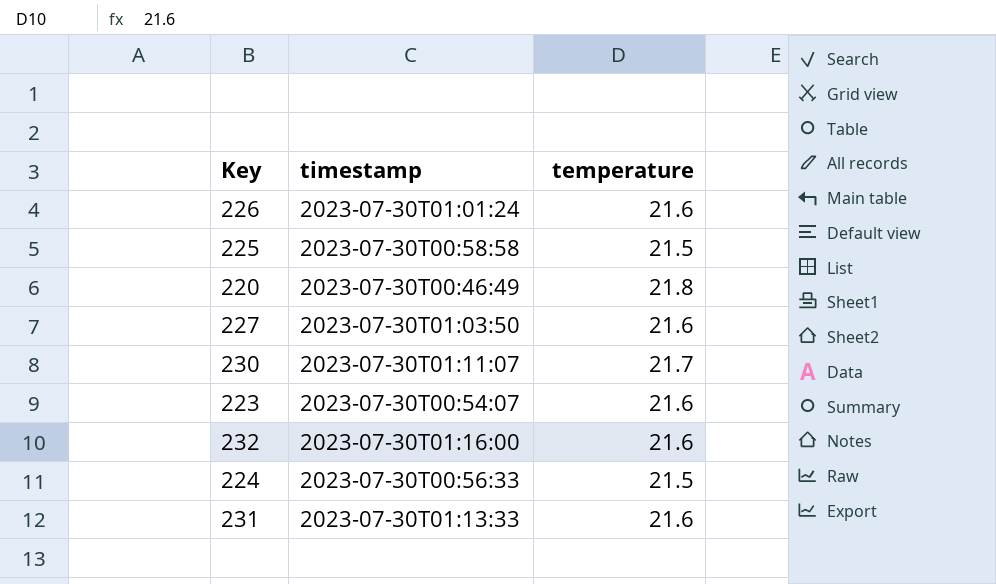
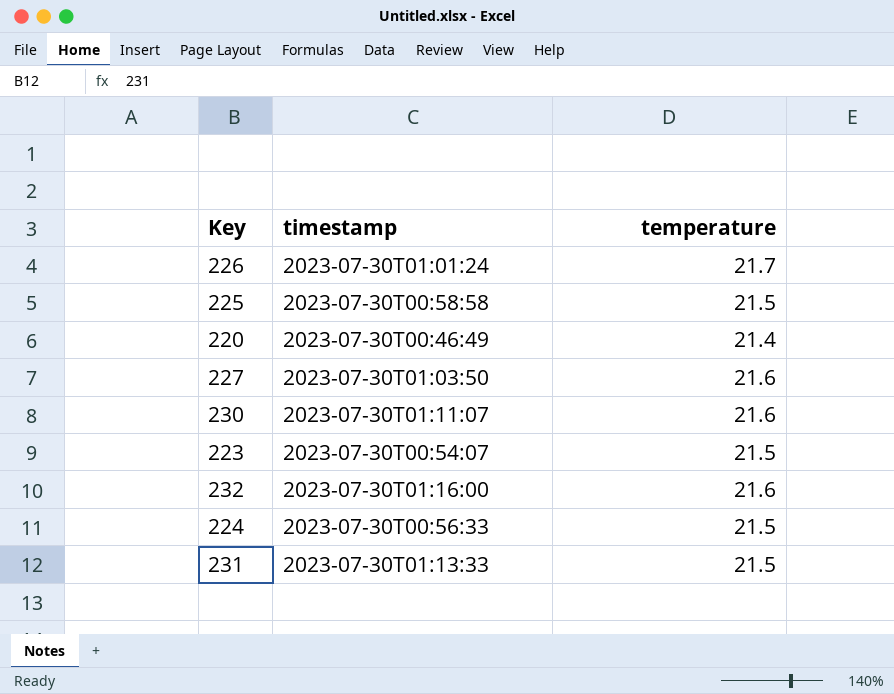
226 | temperature: 21.6 -> 21.7
220 | temperature: 21.8 -> 21.4
230 | temperature: 21.7 -> 21.6
223 | temperature: 21.6 -> 21.5
231 | temperature: 21.6 -> 21.5

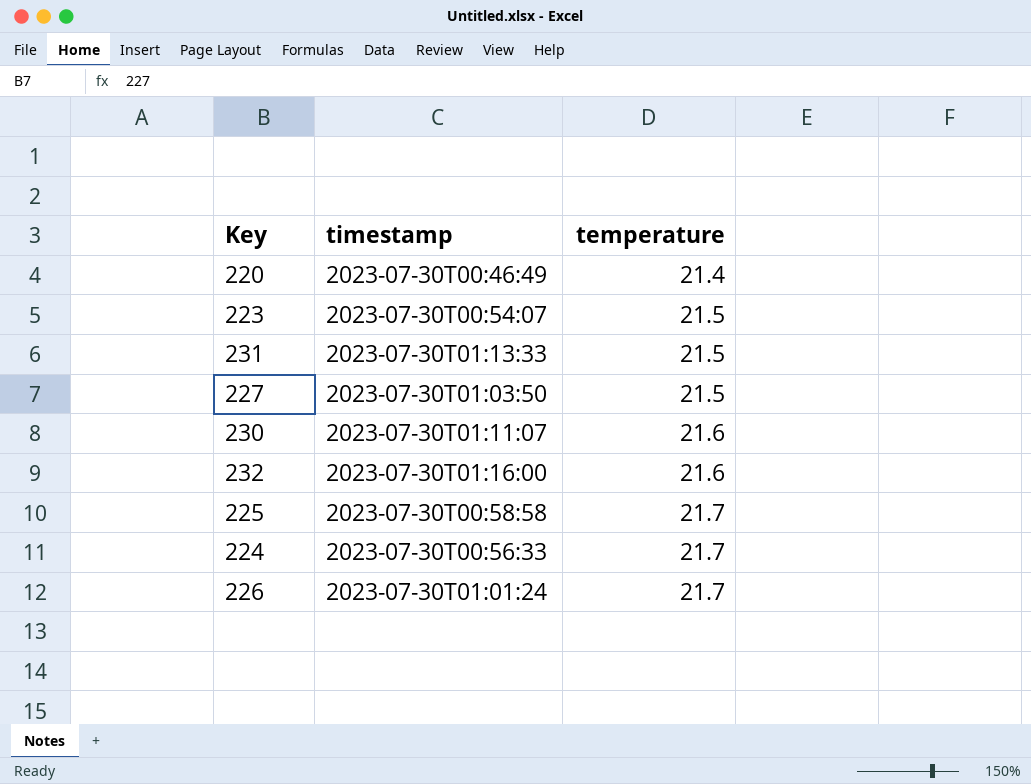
row order: none -> temperature ascending
227 | temperature: 21.6 -> 21.5
225 | temperature: 21.5 -> 21.7
224 | temperature: 21.5 -> 21.7

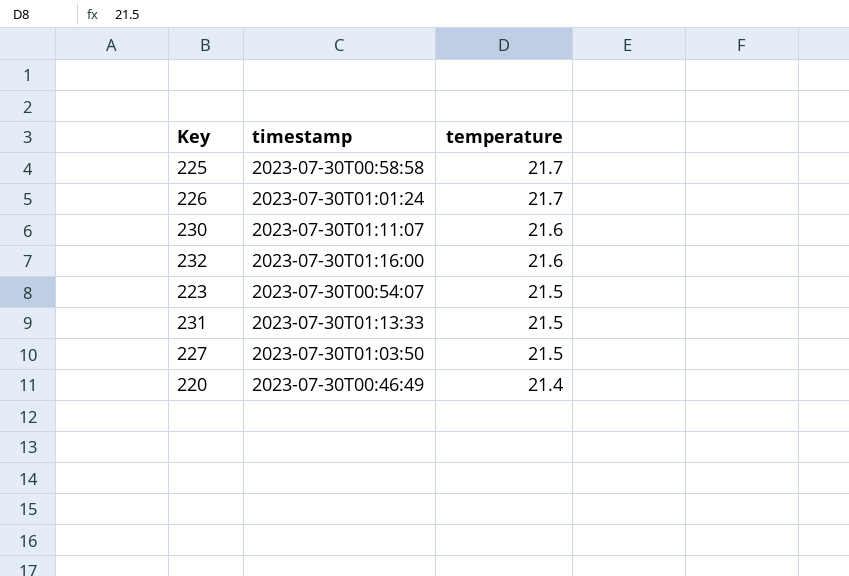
row order: temperature ascending -> temperature descending
row 224: 2023-07-30T00:56:33 | 21.7 -> none

